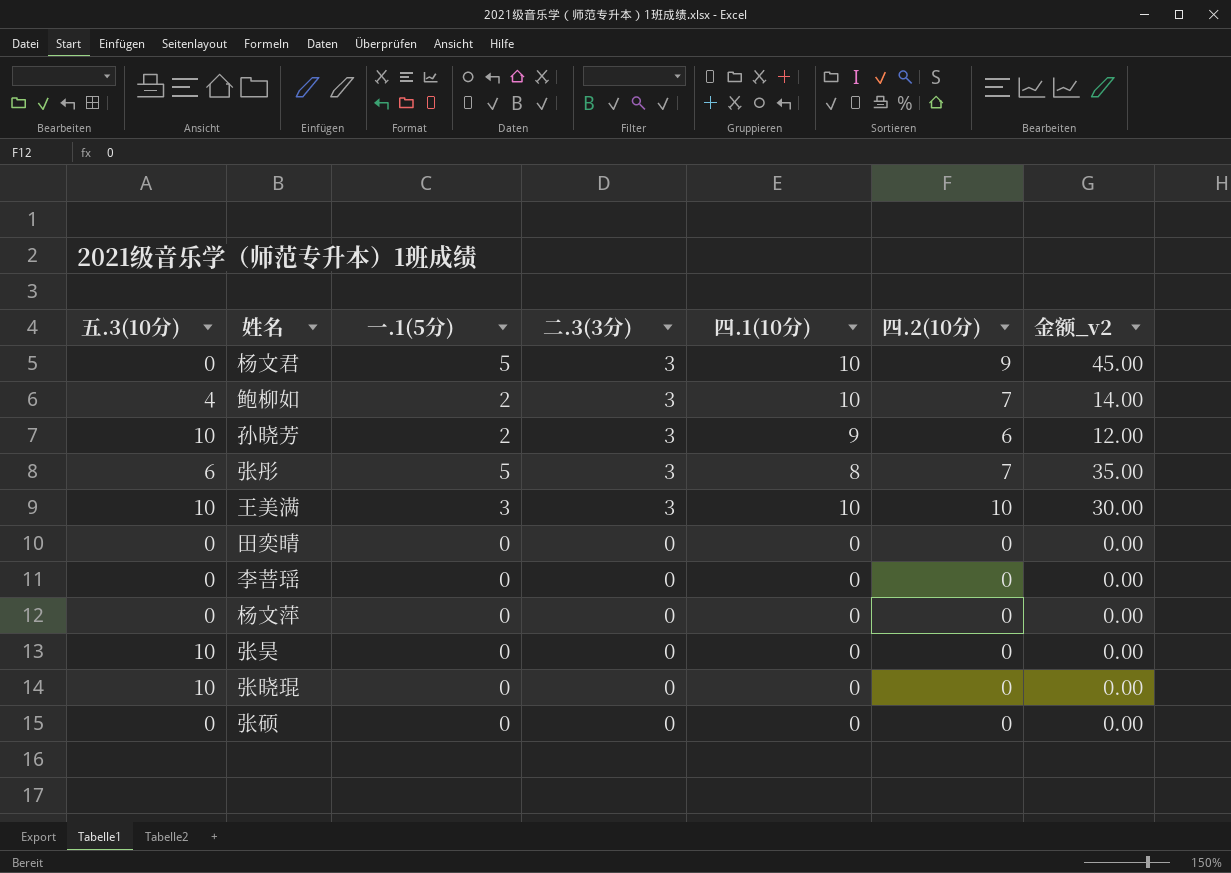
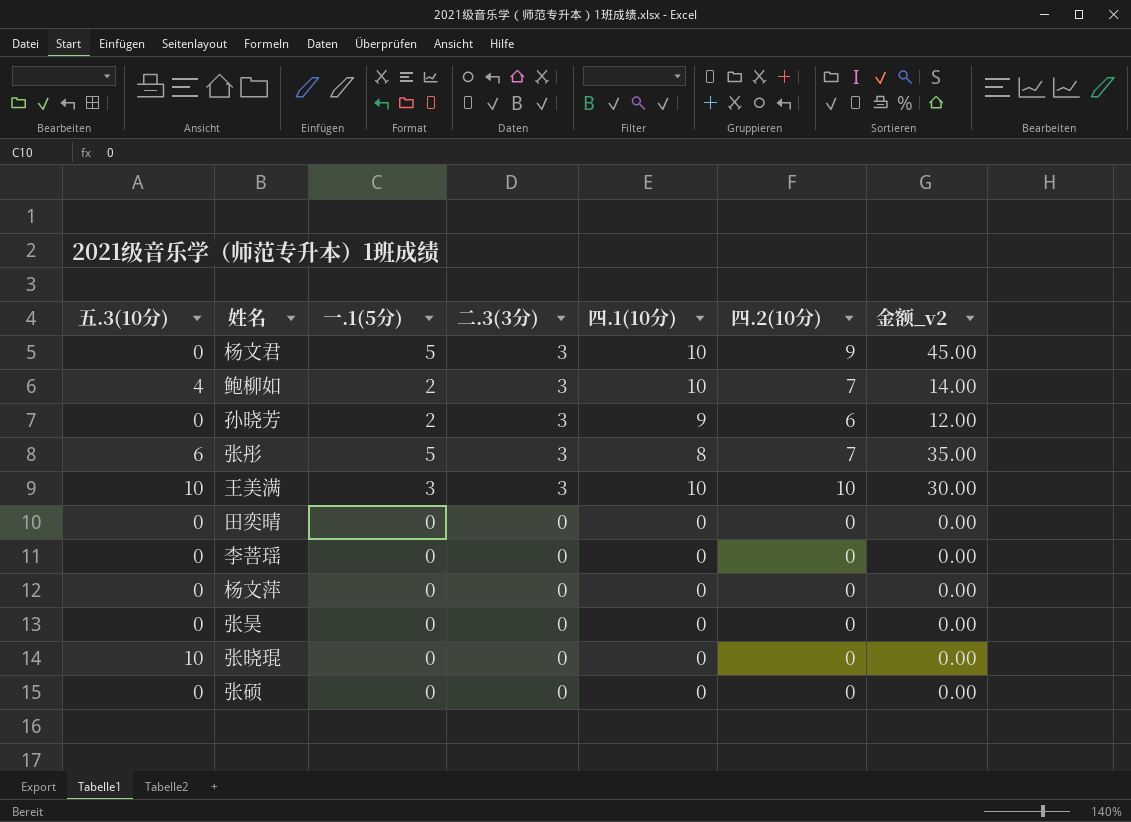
孙晓芳 | 五.3(10分): 10 -> 0
张昊 | 五.3(10分): 10 -> 0

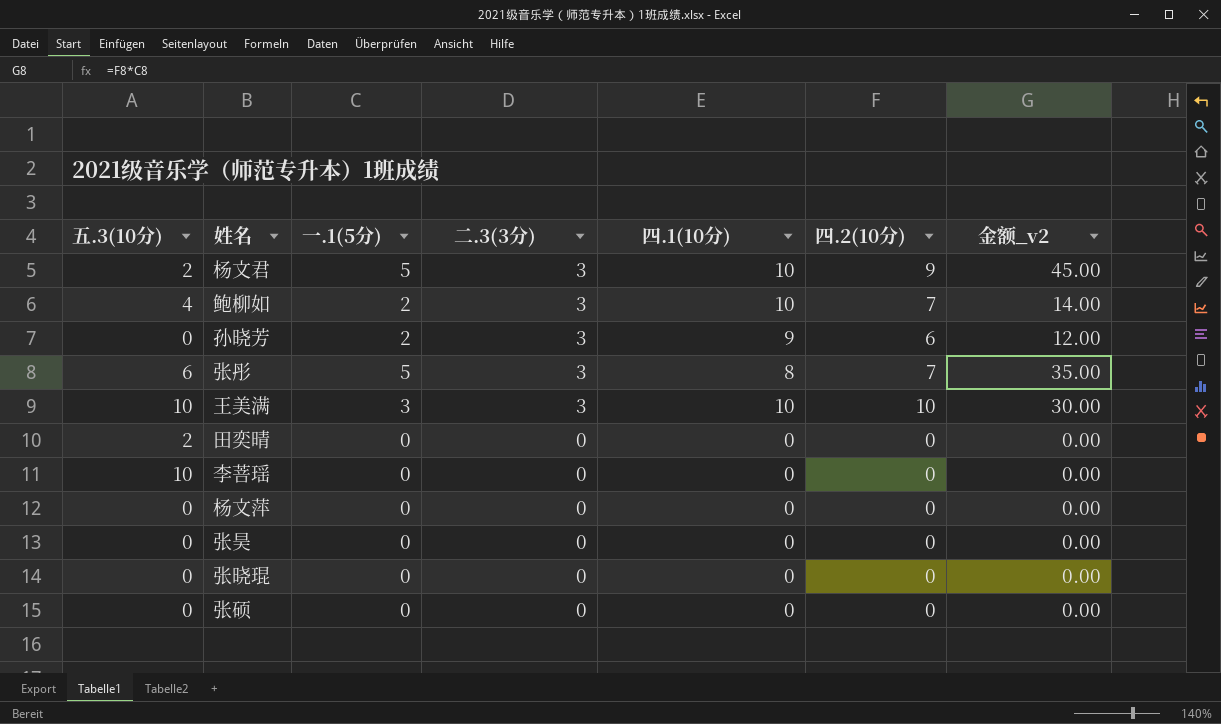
杨文君 | 五.3(10分): 0 -> 2
田奕晴 | 五.3(10分): 0 -> 2
李菩瑶 | 五.3(10分): 0 -> 10
张晓琨 | 五.3(10分): 10 -> 0

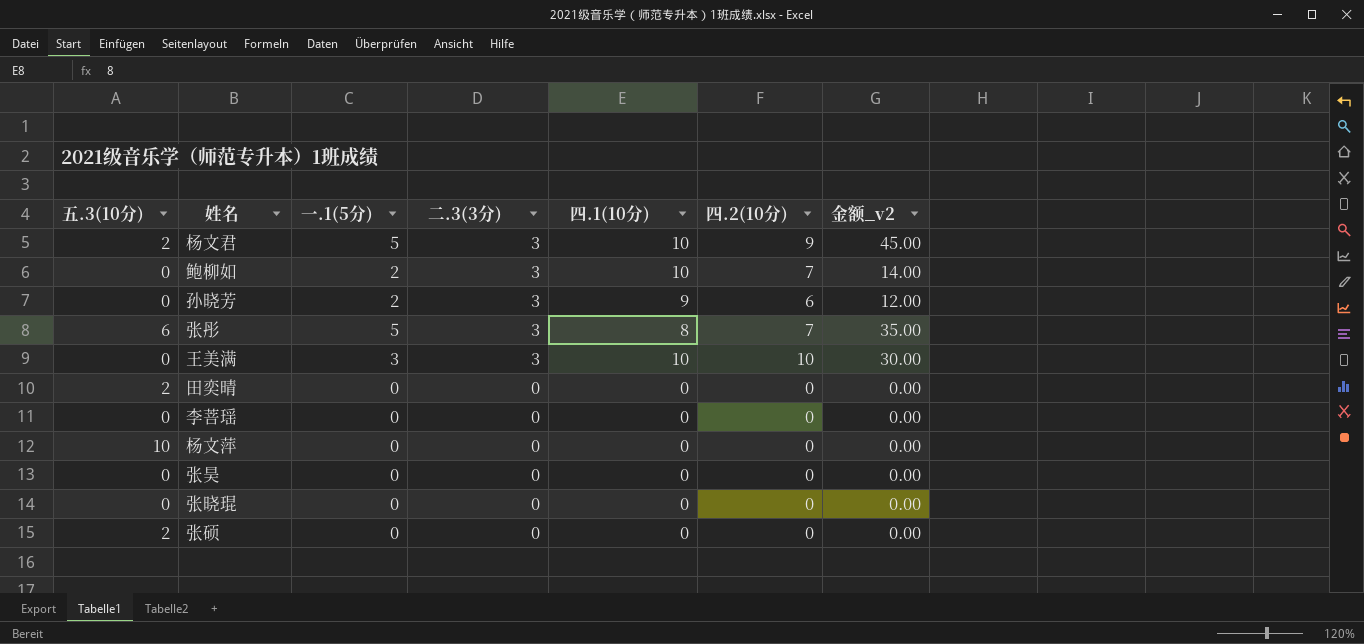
鲍柳如 | 五.3(10分): 4 -> 0
王美满 | 五.3(10分): 10 -> 0
李菩瑶 | 五.3(10分): 10 -> 0
杨文萍 | 五.3(10分): 0 -> 10
张硕 | 五.3(10分): 0 -> 2

